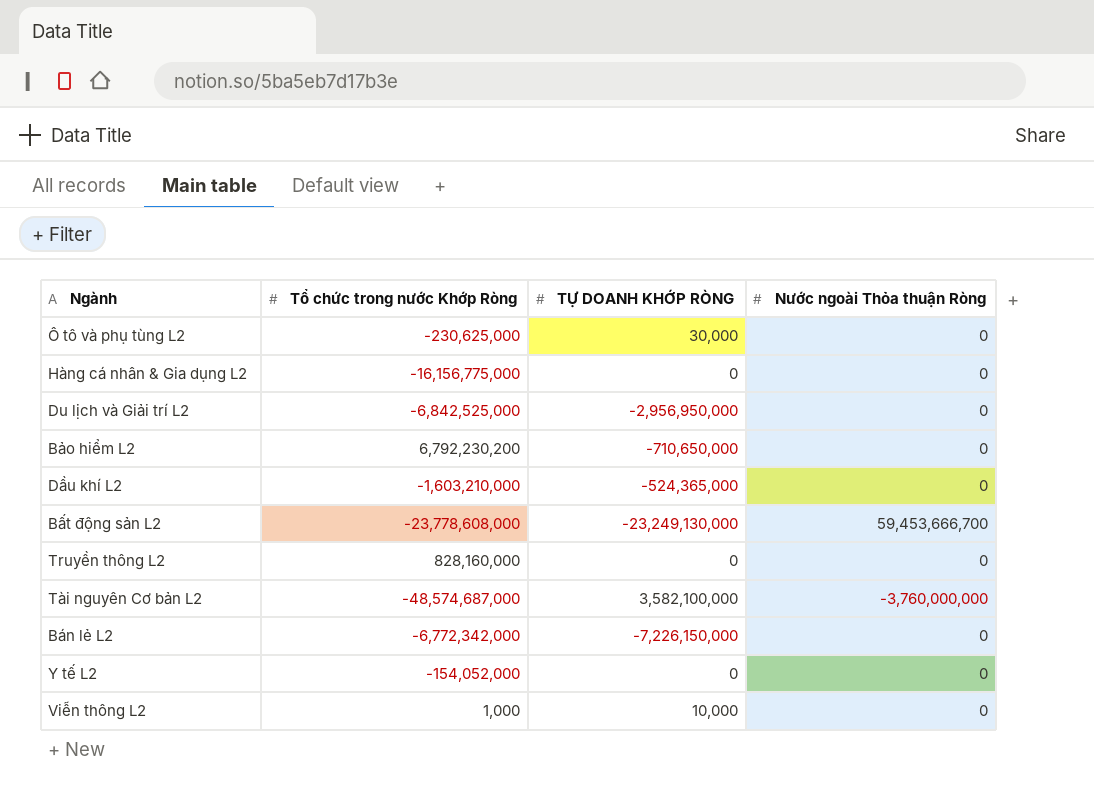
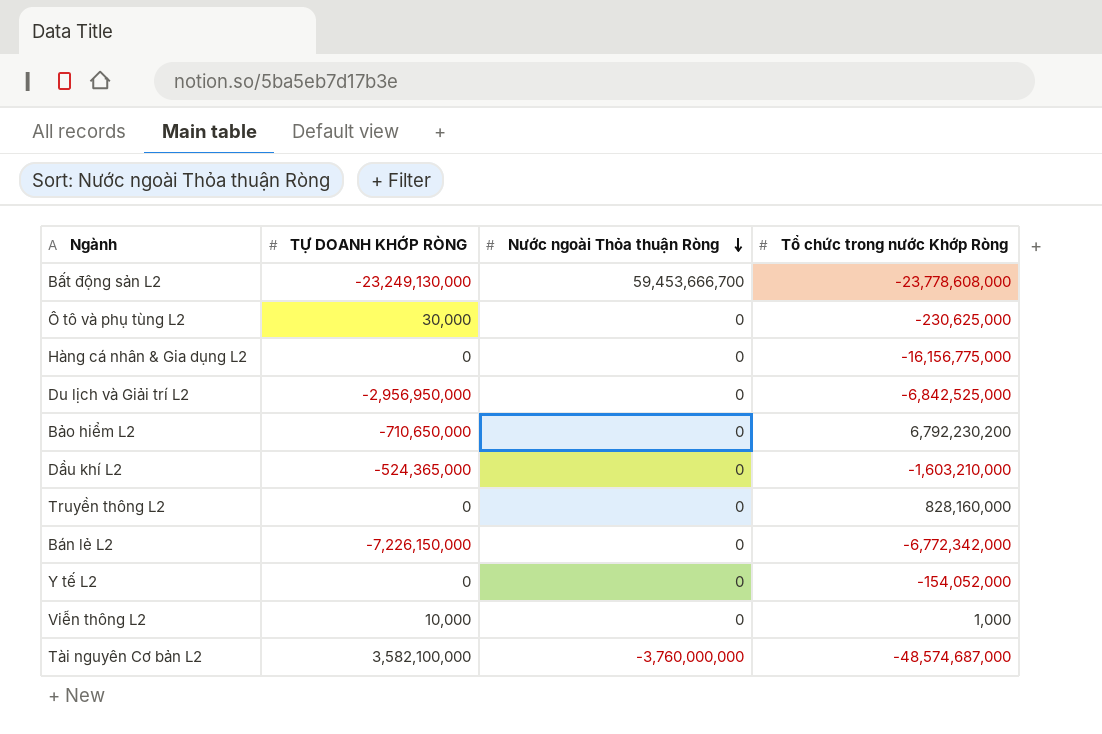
row order: none -> Nước ngoài Thỏa thuận Ròng descending
column Tổ chức trong nước Khớp Ròng | position: 2 -> 4

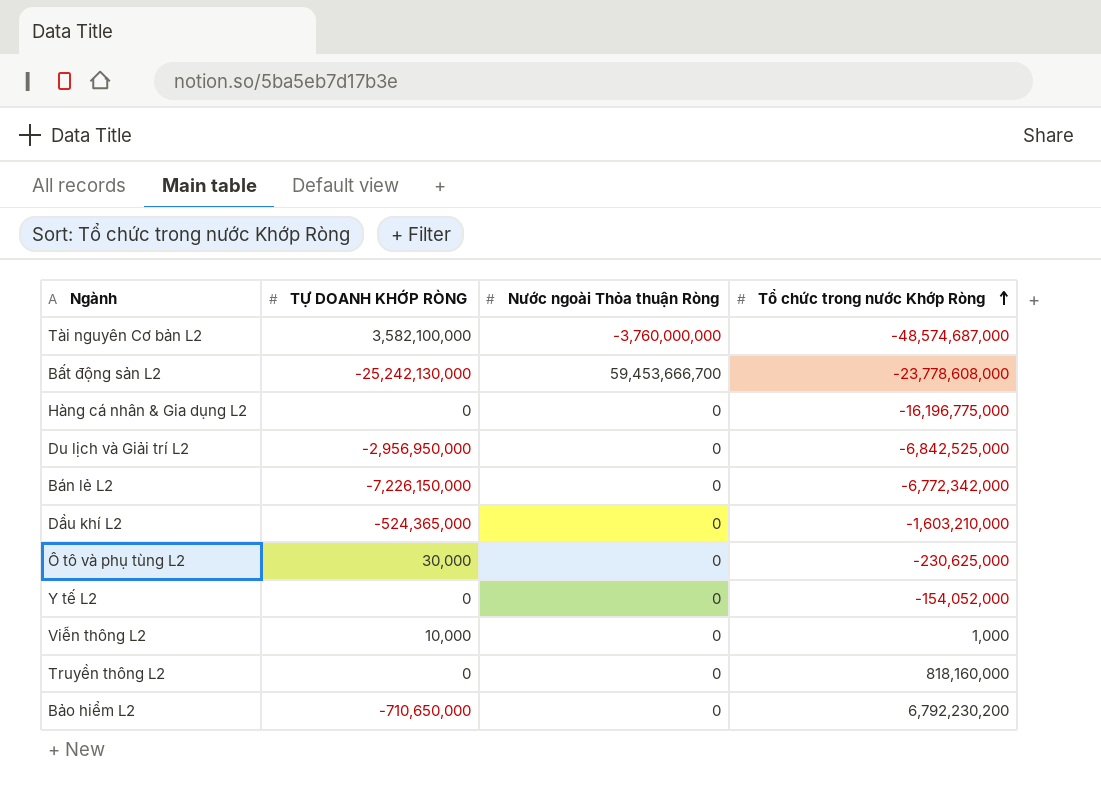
row order: Nước ngoài Thỏa thuận Ròng descending -> Tổ chức trong nước Khớp Ròng ascending
Bất động sản L2 | TỰ DOANH KHỚP RÒNG: -23,249,130,000 -> -25,242,130,000
Hàng cá nhân & Gia dụng L2 | Tổ chức trong nước Khớp Ròng: -16,156,775,000 -> -16,196,775,000
Truyền thông L2 | Tổ chức trong nước Khớp Ròng: 828,160,000 -> 818,160,000

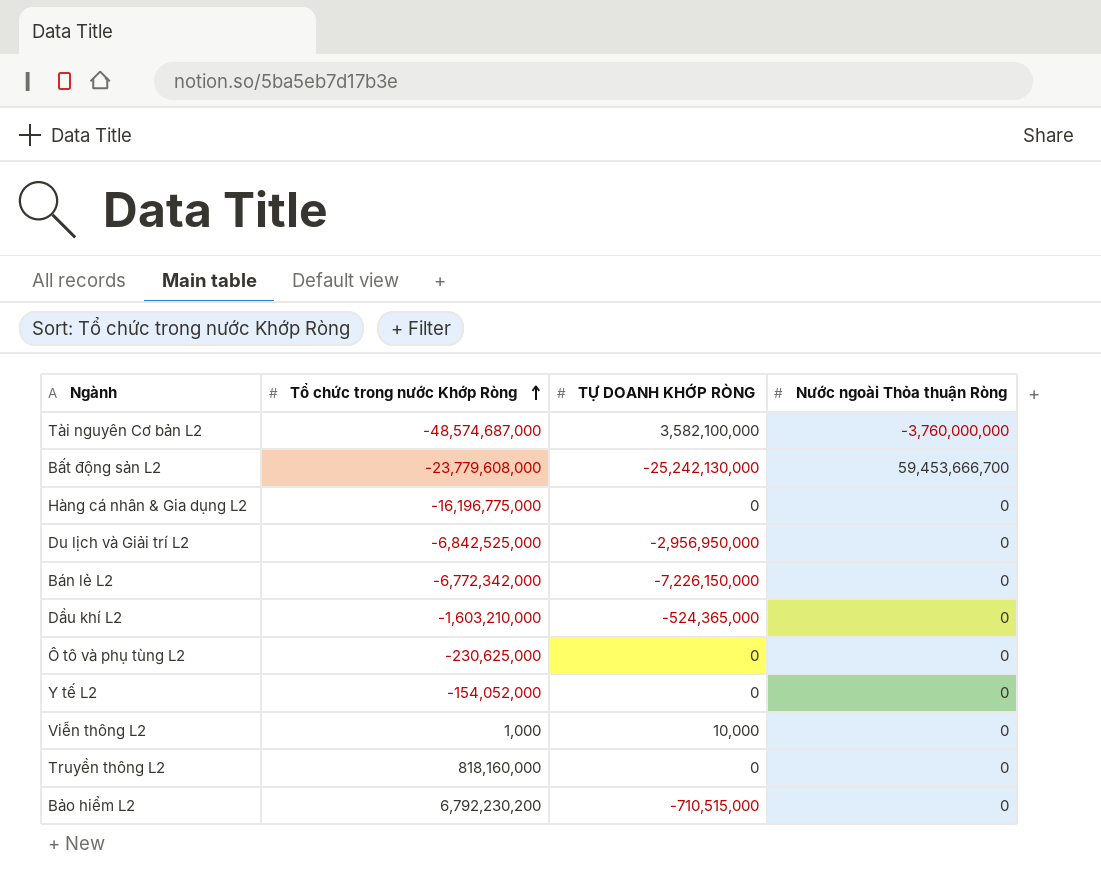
column Tổ chức trong nước Khớp Ròng | position: 4 -> 2
Bất động sản L2 | Tổ chức trong nước Khớp Ròng: -23,778,608,000 -> -23,779,608,000
Ô tô và phụ tùng L2 | TỰ DOANH KHỚP RÒNG: 30,000 -> 0
Bảo hiểm L2 | TỰ DOANH KHỚP RÒNG: -710,650,000 -> -710,515,000

